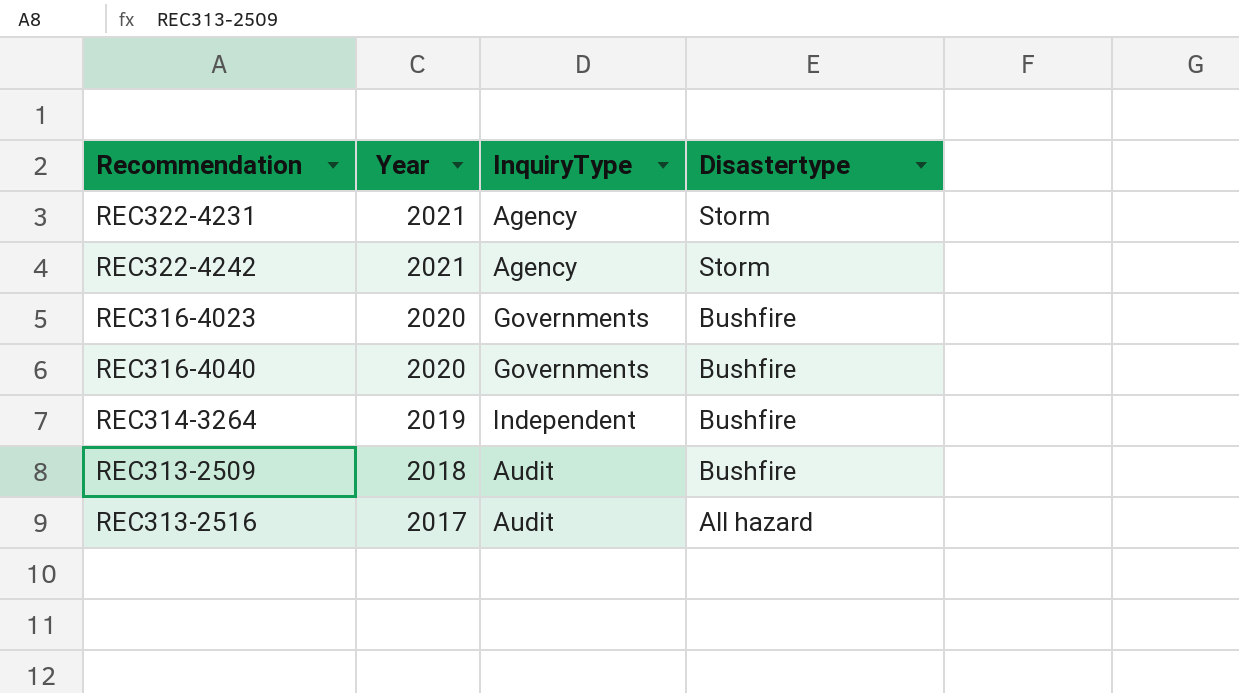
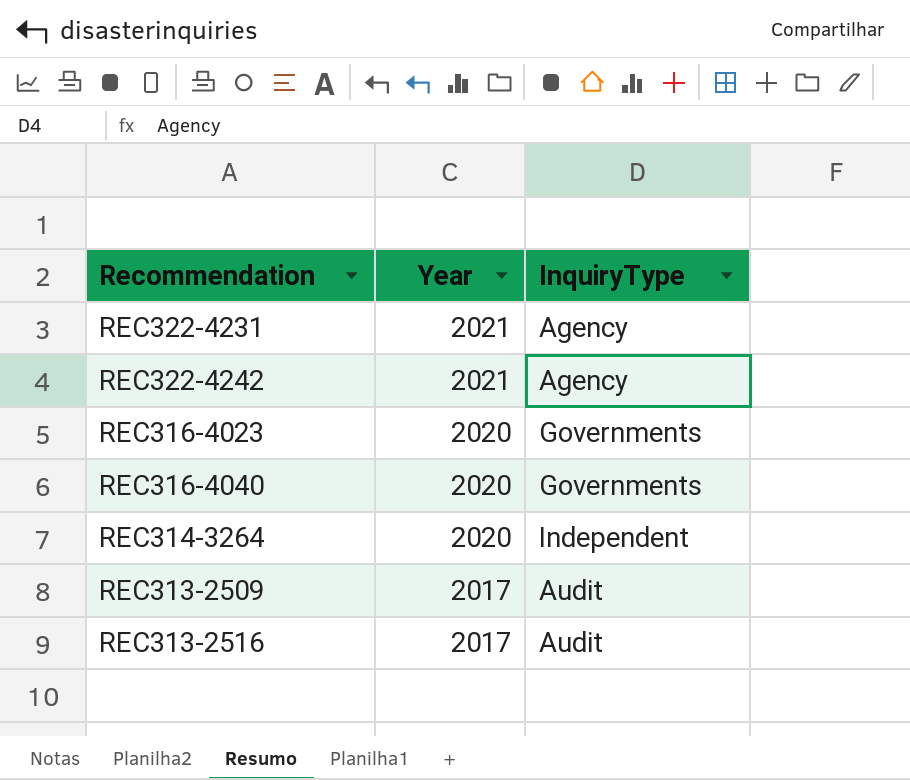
column Disastertype | position: 4 -> none
REC314-3264 | Year: 2019 -> 2020
REC313-2509 | Year: 2018 -> 2017

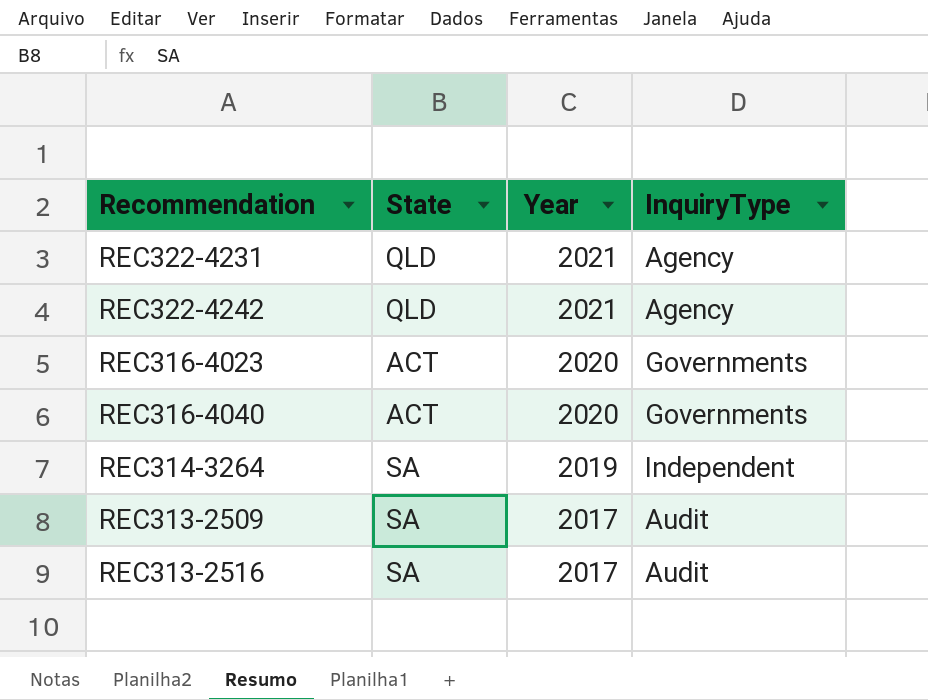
column State | position: none -> 2
REC314-3264 | Year: 2020 -> 2019

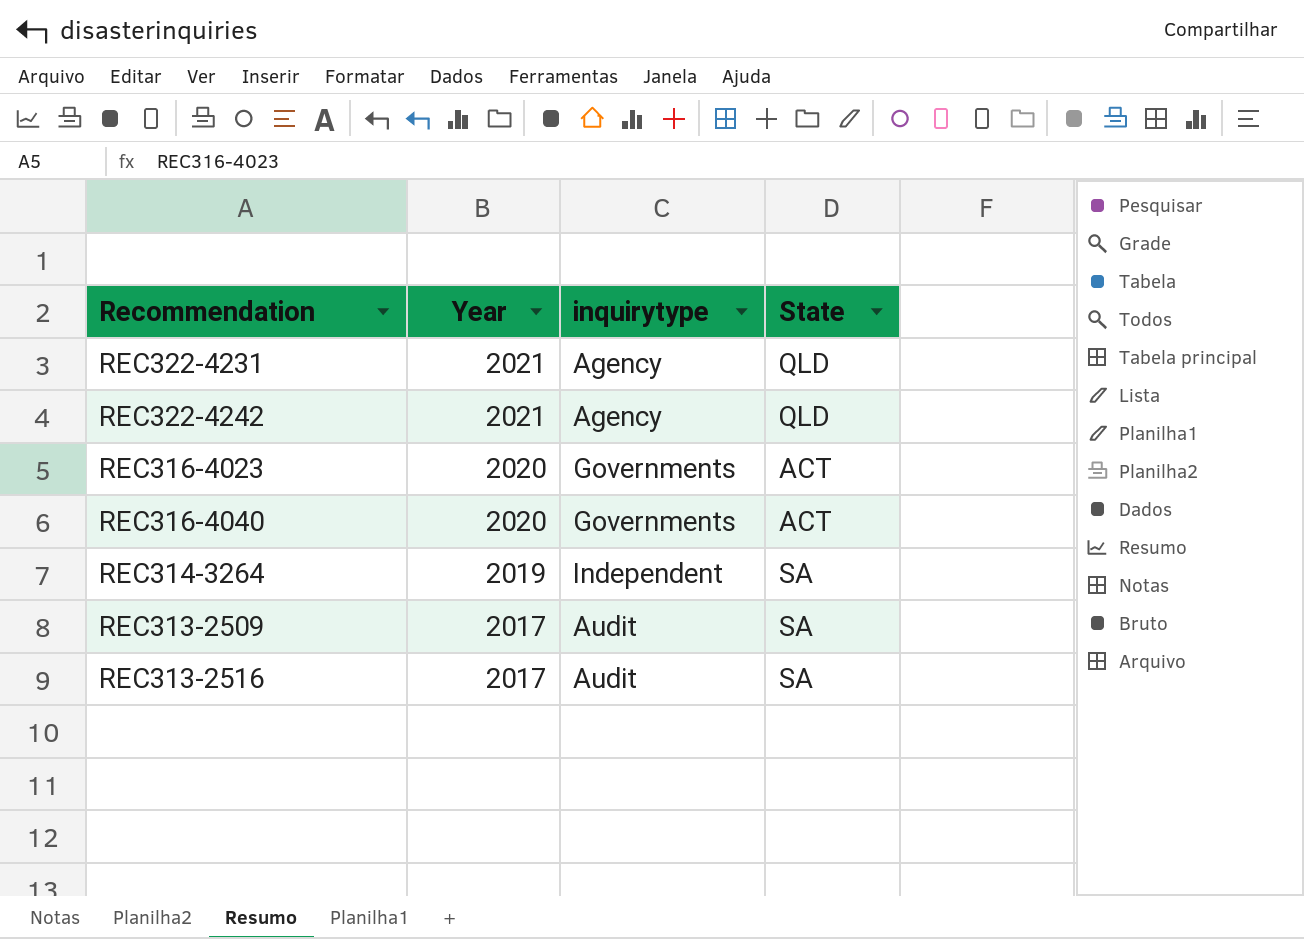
column name: InquiryType -> inquirytype
column State | position: 2 -> 4

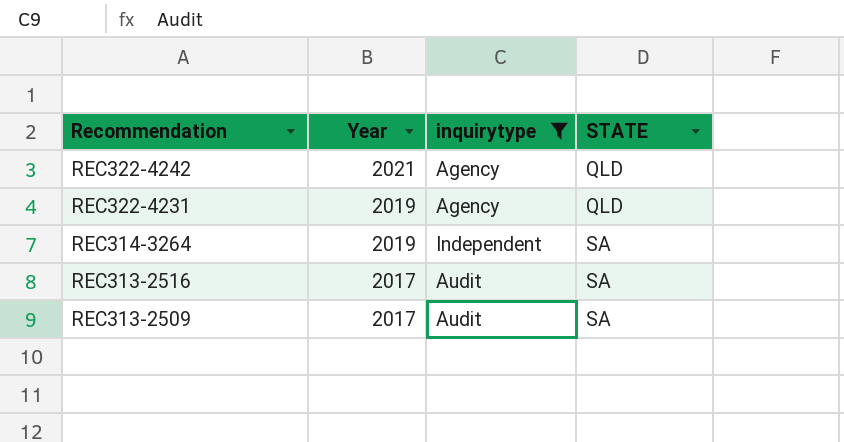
filter: none -> inquirytype != Governments
row order: Year descending -> Recommendation descending
column name: State -> STATE
REC322-4231 | Year: 2021 -> 2019

